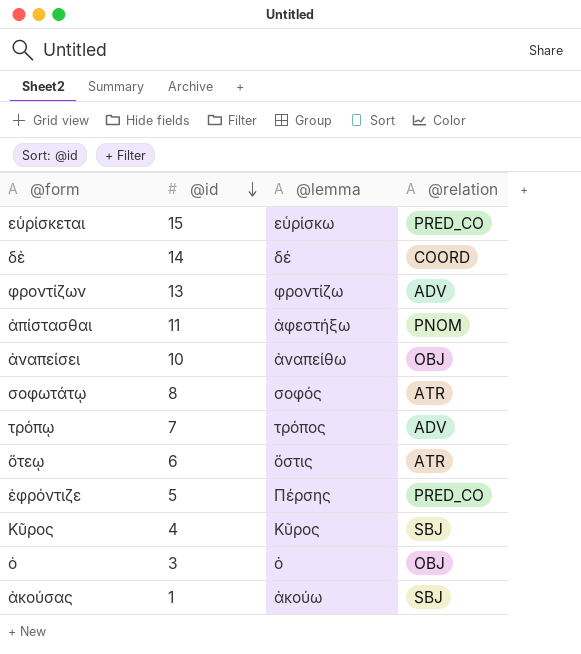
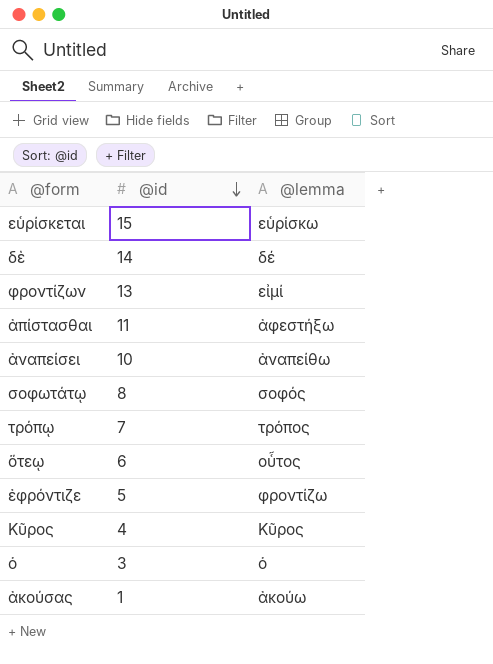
column @relation | position: 4 -> none
φροντίζων | @lemma: φροντίζω -> εἰμί
ὅτεῳ | @lemma: ὅστις -> οὗτος
ἐφρόντιζε | @lemma: Πέρσης -> φροντίζω

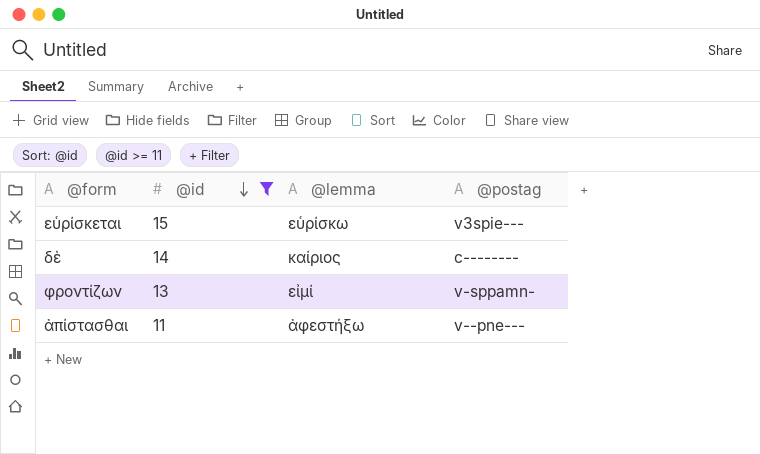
filter: none -> @id >= 11
column @postag | position: none -> 4
δὲ | @lemma: δέ -> καίριος

